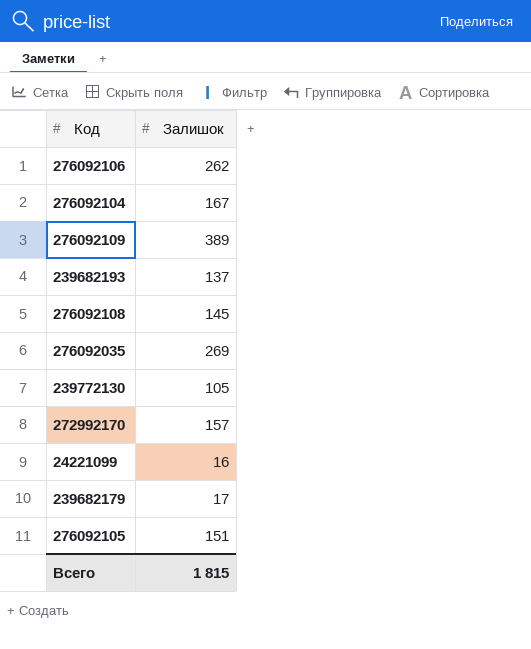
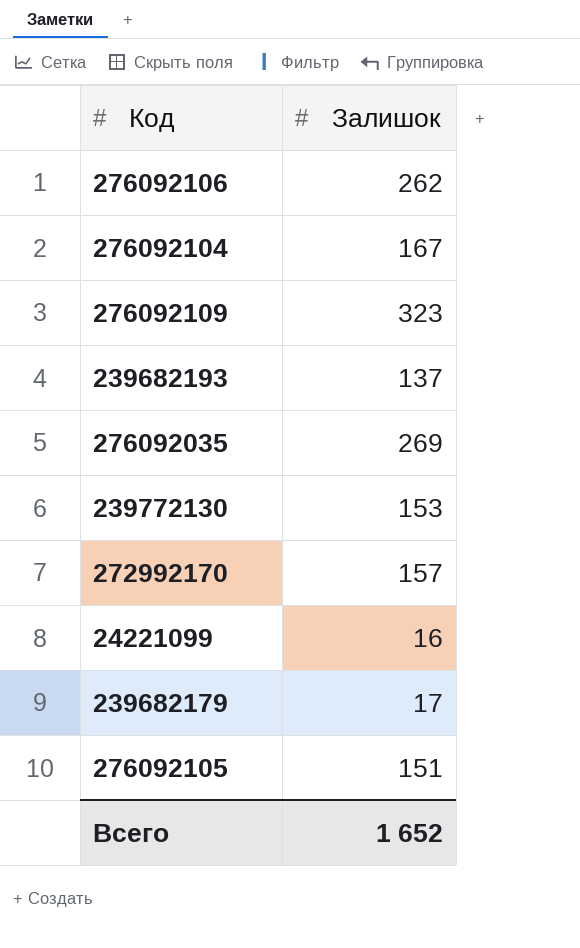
row 276092108: 145 -> none
276092109 | Залишок: 389 -> 323
239772130 | Залишок: 105 -> 153
Всего | Залишок: 1 815 -> 1 652

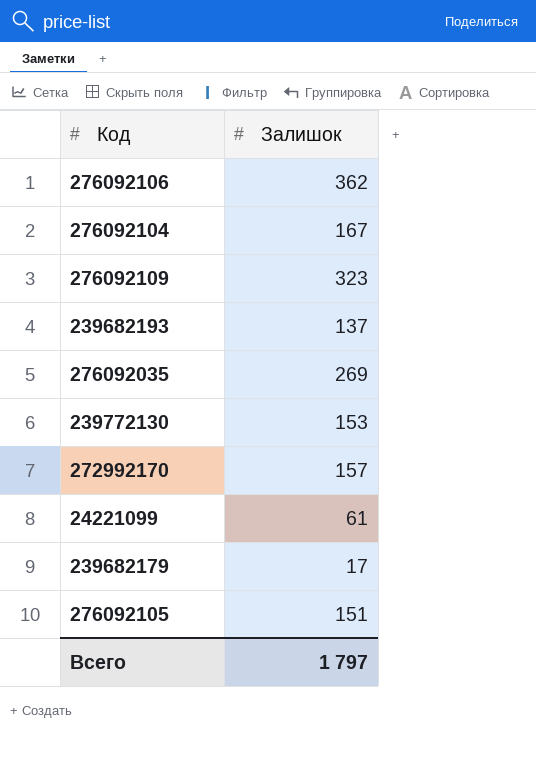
276092106 | Залишок: 262 -> 362
24221099 | Залишок: 16 -> 61
Всего | Залишок: 1 652 -> 1 797

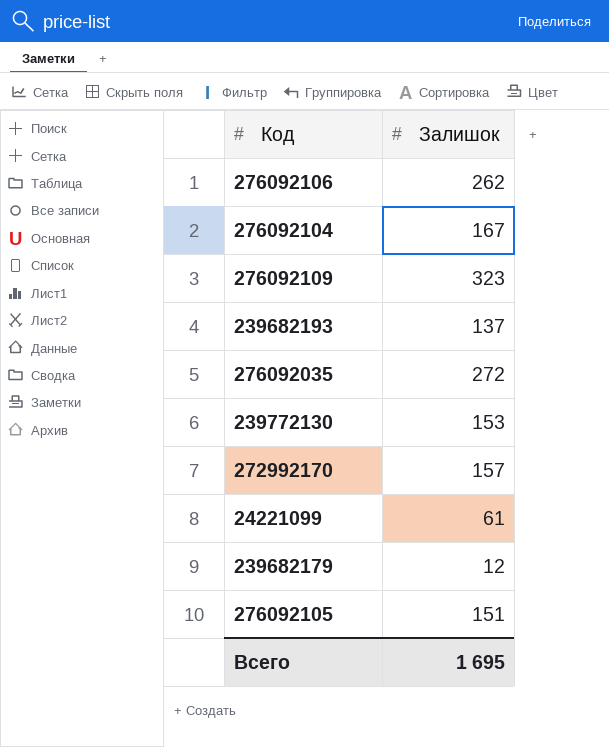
276092106 | Залишок: 362 -> 262
276092035 | Залишок: 269 -> 272
239682179 | Залишок: 17 -> 12
Всего | Залишок: 1 797 -> 1 695

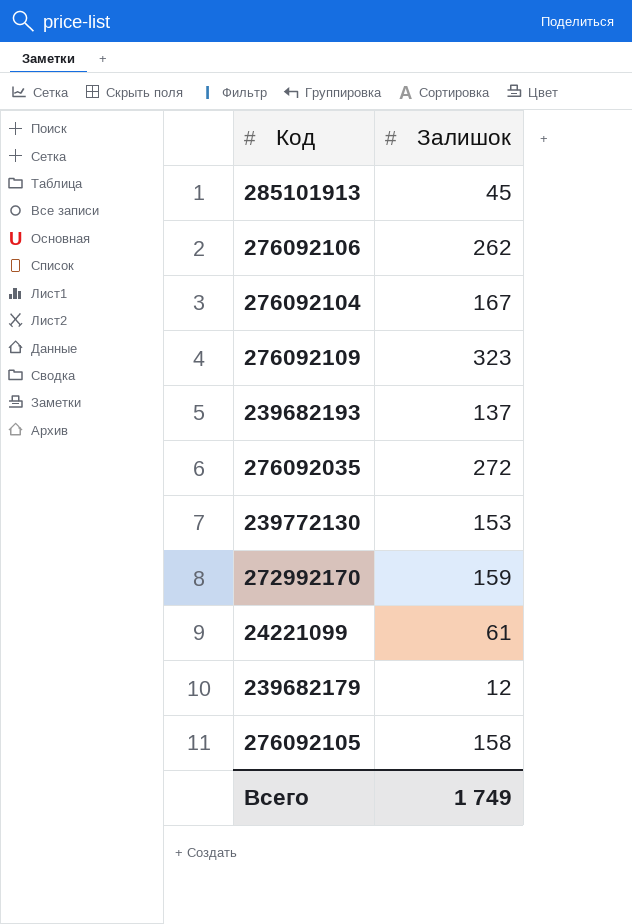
row 285101913: none -> 45
272992170 | Залишок: 157 -> 159
276092105 | Залишок: 151 -> 158
Всего | Залишок: 1 695 -> 1 749

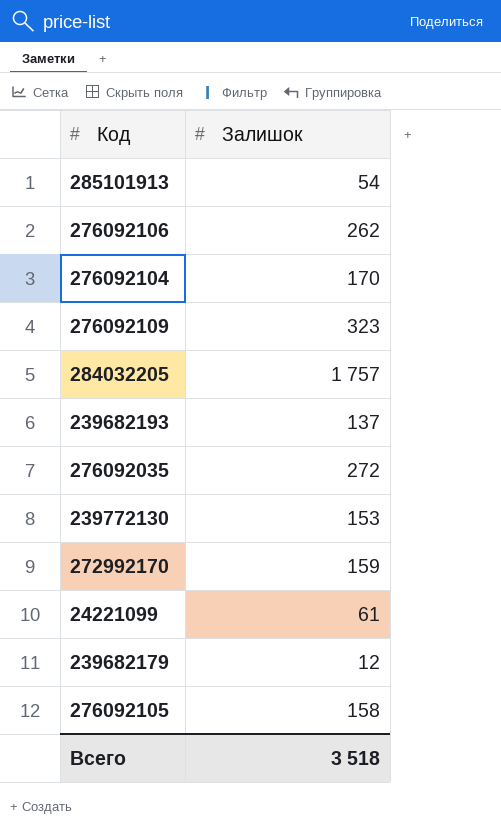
285101913 | Залишок: 45 -> 54
276092104 | Залишок: 167 -> 170
row 284032205: none -> 1 757
Всего | Залишок: 1 749 -> 3 518

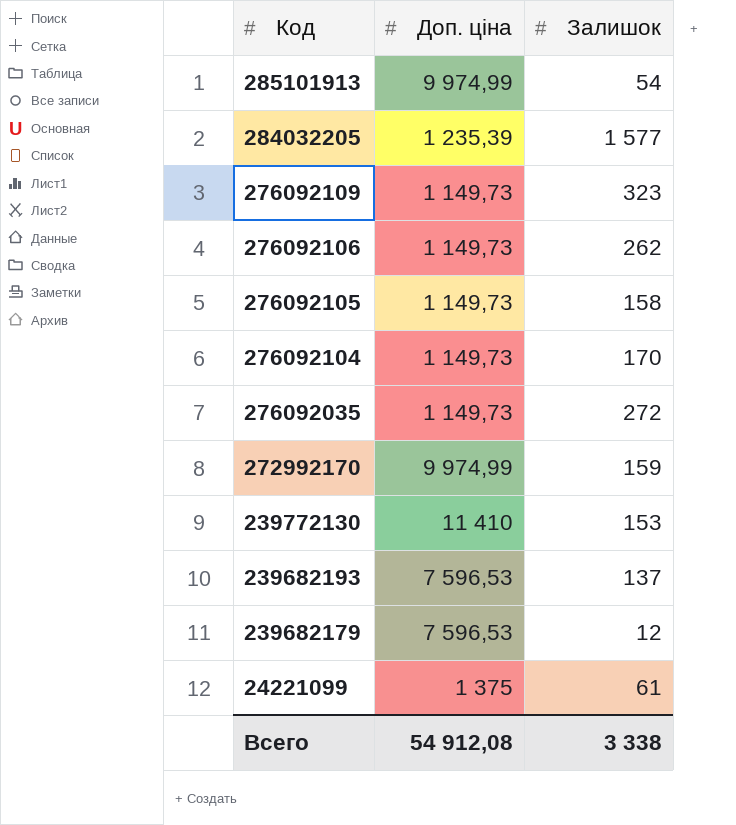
row order: none -> Код descending
column Доп. ціна | position: none -> 2
284032205 | Залишок: 1 757 -> 1 577
Всего | Залишок: 3 518 -> 3 338

